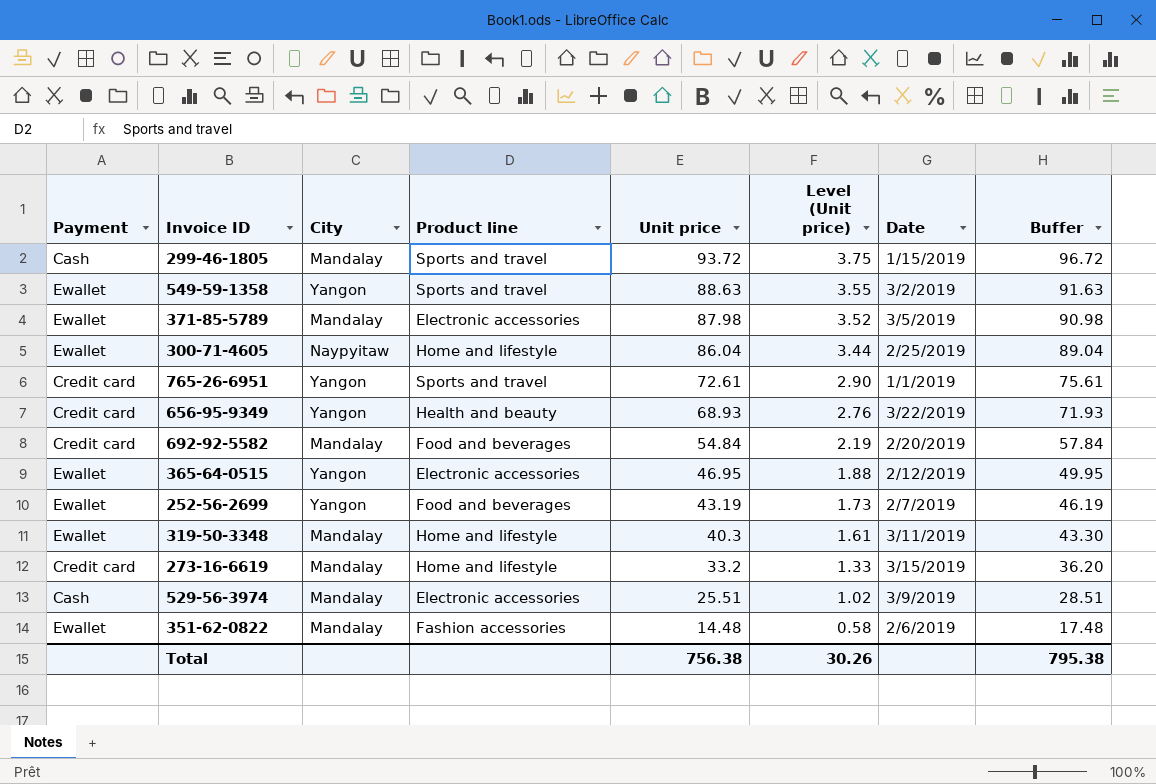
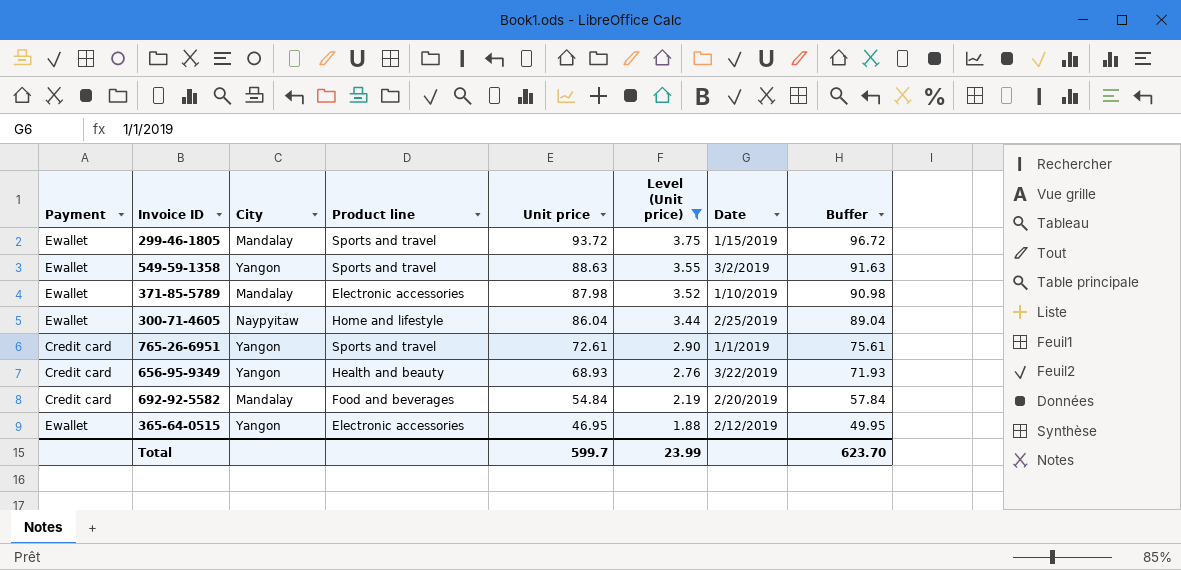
filter: none -> Level (Unit price) >= 1.88
299-46-1805 | Payment: Cash -> Ewallet
371-85-5789 | Date: 3/5/2019 -> 1/10/2019
Total | Unit price: 756.38 -> 599.7
Total | Level (Unit price): 30.26 -> 23.99
Total | Buffer: 795.38 -> 623.70

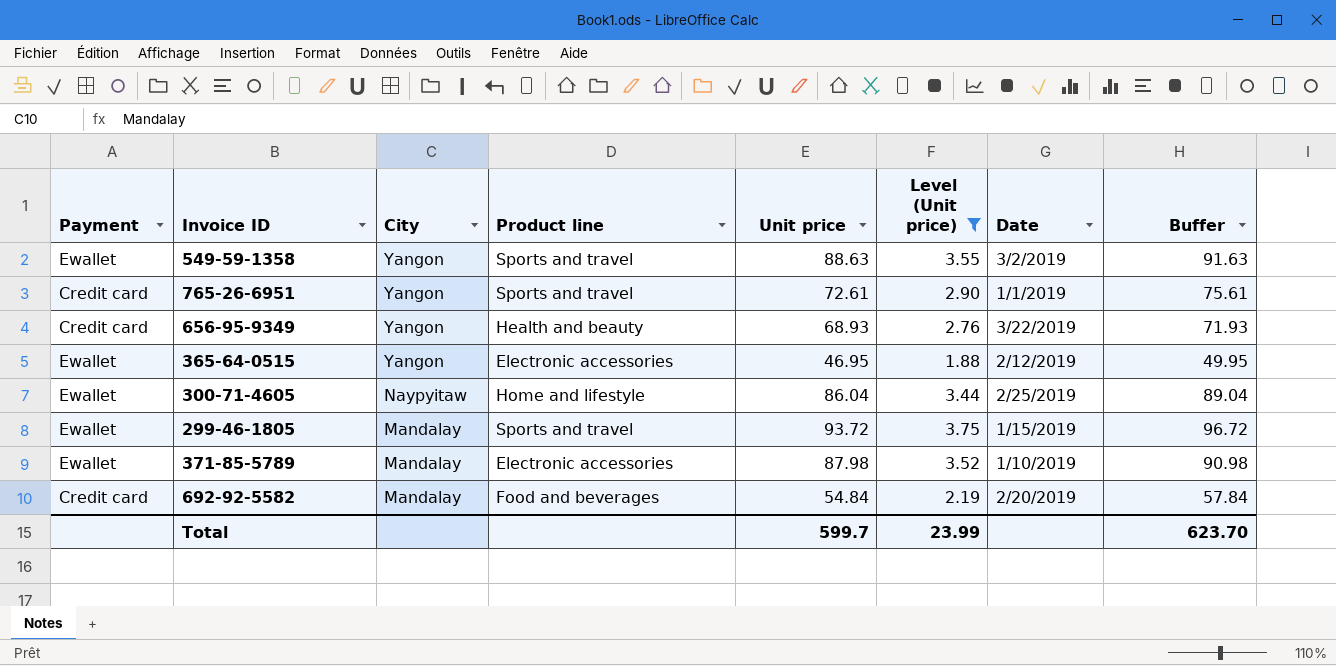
row order: Unit price descending -> City descending

